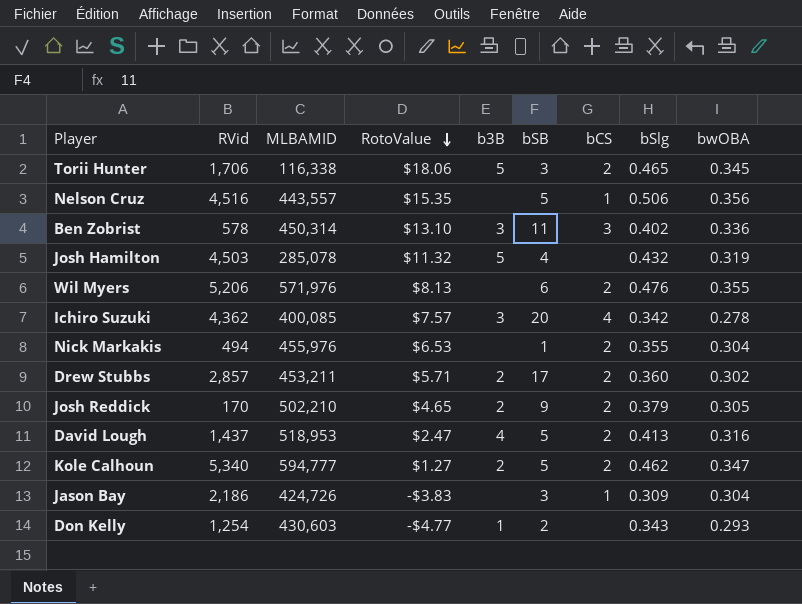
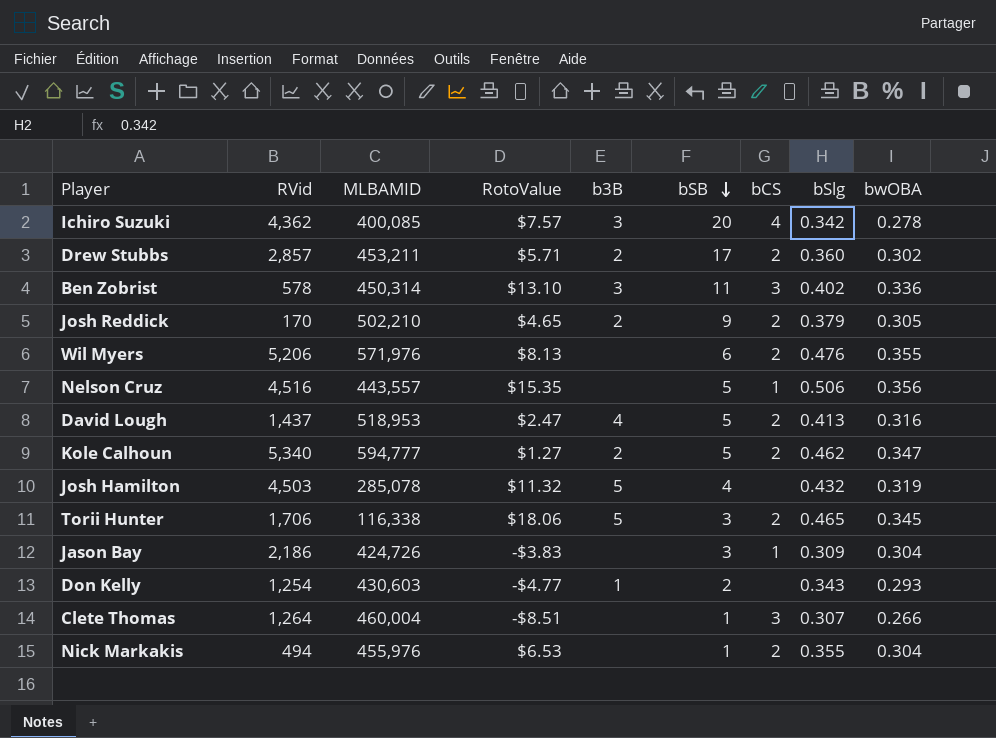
row order: RotoValue descending -> bSB descending
row Clete Thomas: none -> 1,264 | 460,004 | -$8.51 | none | 1 | 3 | 0.307 | 0.266

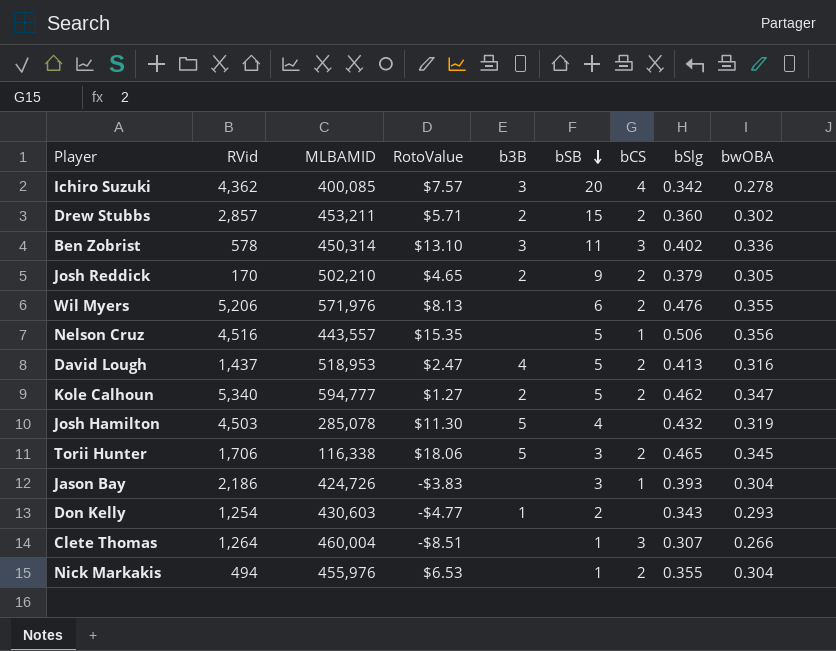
Drew Stubbs | bSB: 17 -> 15
Josh Hamilton | RotoValue: $11.32 -> $11.30
Jason Bay | bSlg: 0.309 -> 0.393

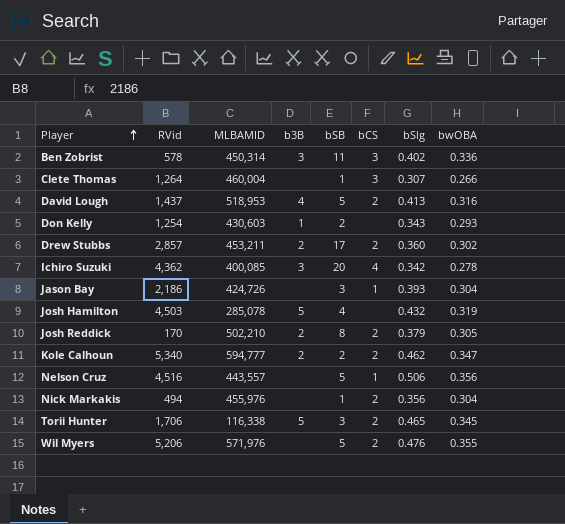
row order: bSB descending -> Player ascending
column RotoValue | position: 4 -> none
Drew Stubbs | bSB: 15 -> 17
Josh Reddick | bSB: 9 -> 8
Kole Calhoun | bSB: 5 -> 2
Nick Markakis | bSlg: 0.355 -> 0.356
Wil Myers | bSB: 6 -> 5

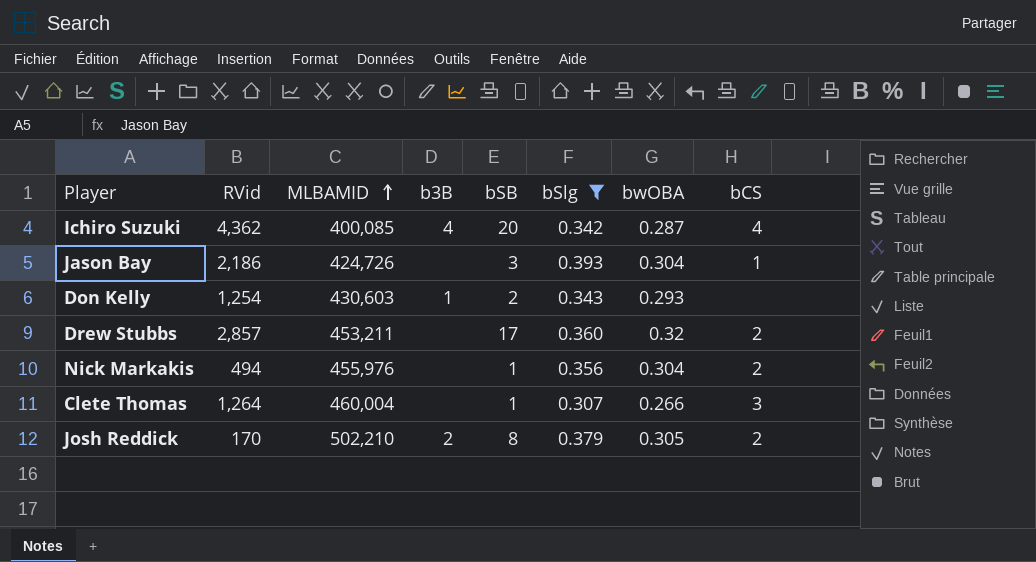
filter: none -> bSlg <= 0.393
row order: Player ascending -> MLBAMID ascending
column bCS | position: 6 -> 8
Ichiro Suzuki | b3B: 3 -> 4
Ichiro Suzuki | bwOBA: 0.278 -> 0.287
Drew Stubbs | b3B: 2 -> none
Drew Stubbs | bwOBA: 0.302 -> 0.32

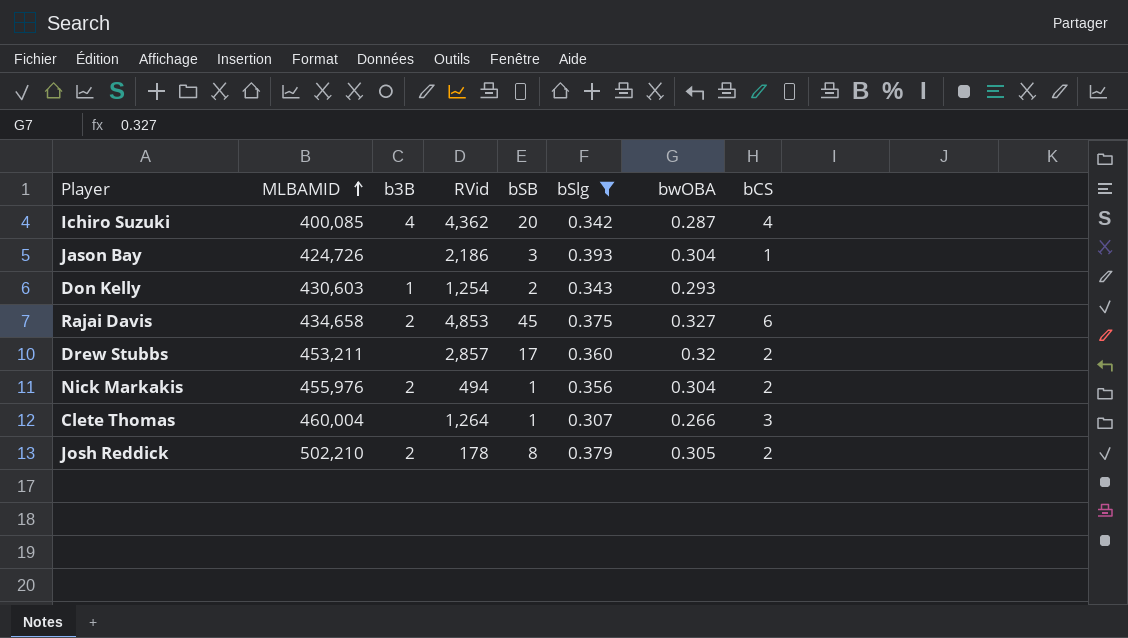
column RVid | position: 2 -> 4
row Rajai Davis: none -> 434,658 | 2 | 4,853 | 45 | 0.375 | 0.327 | 6
Nick Markakis | b3B: none -> 2
Josh Reddick | RVid: 170 -> 178

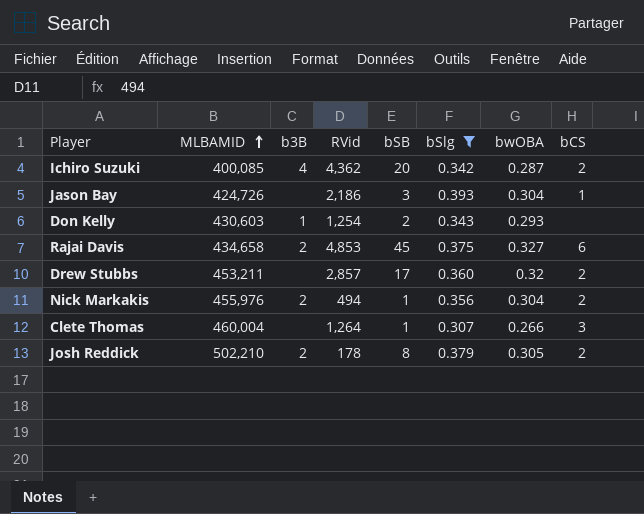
Ichiro Suzuki | bCS: 4 -> 2

